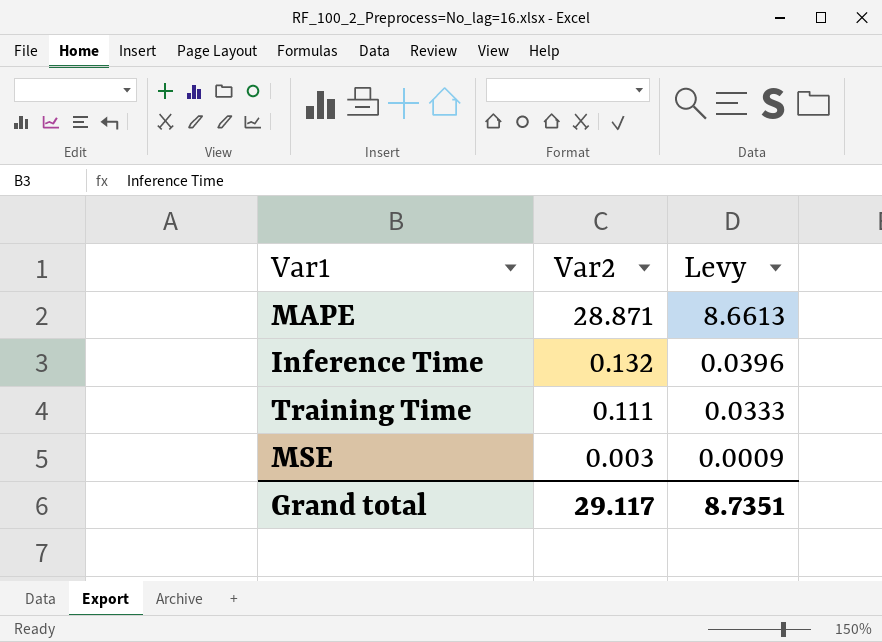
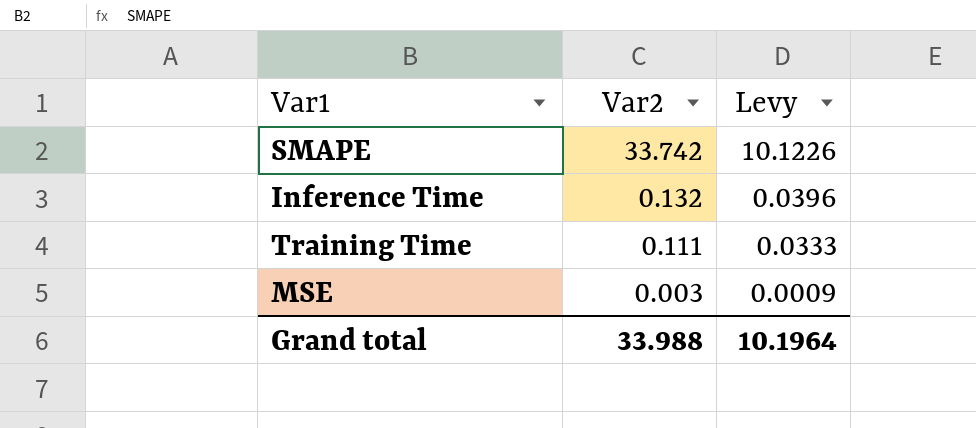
row MAPE: 28.871 | 8.6613 -> none
row SMAPE: none -> 33.742 | 10.1226
Grand total | Var2: 29.117 -> 33.988
Grand total | Levy: 8.7351 -> 10.1964

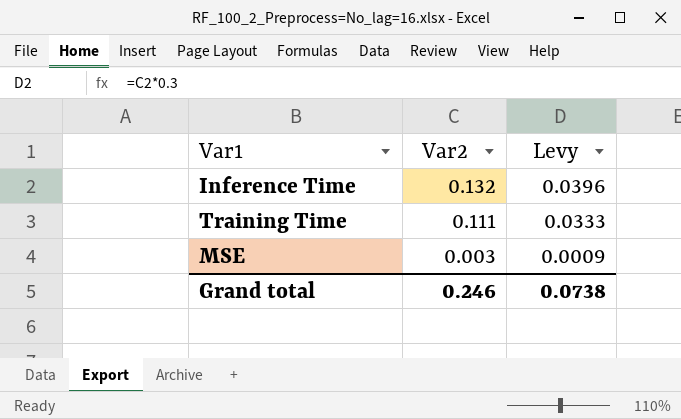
row SMAPE: 33.742 | 10.1226 -> none
Grand total | Var2: 33.988 -> 0.246
Grand total | Levy: 10.1964 -> 0.0738

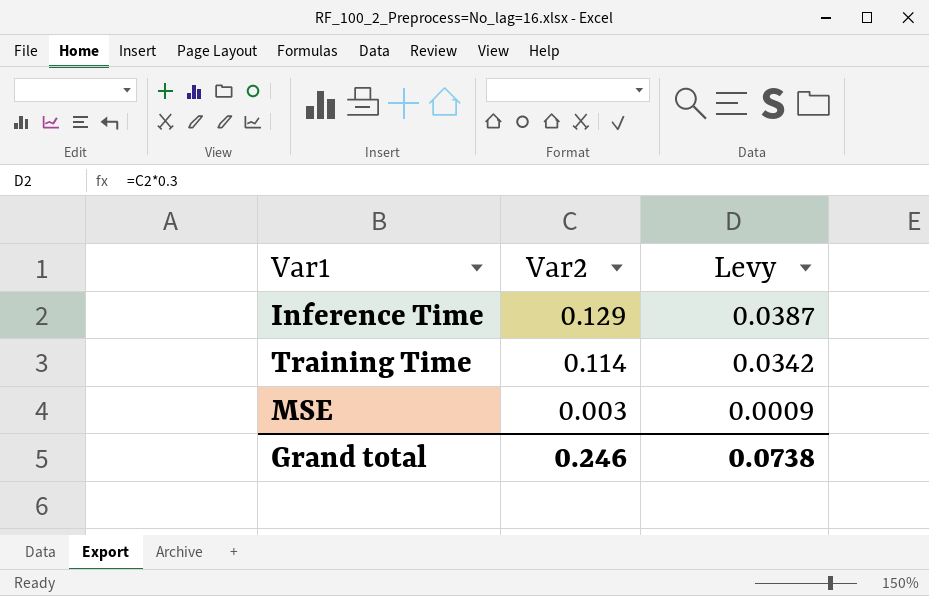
Inference Time | Var2: 0.132 -> 0.129
Inference Time | Levy: 0.0396 -> 0.0387
Training Time | Var2: 0.111 -> 0.114
Training Time | Levy: 0.0333 -> 0.0342

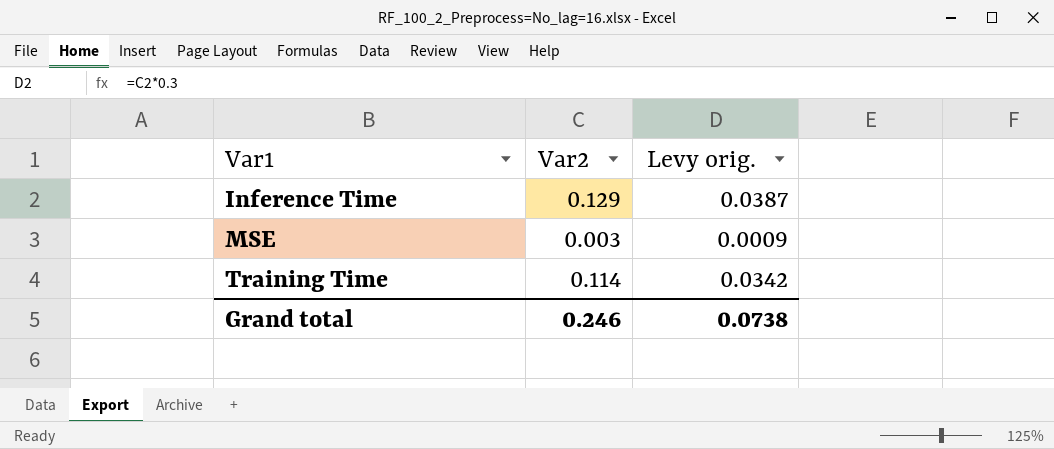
row order: Var2 descending -> Var1 ascending
column name: Levy -> Levy orig.

